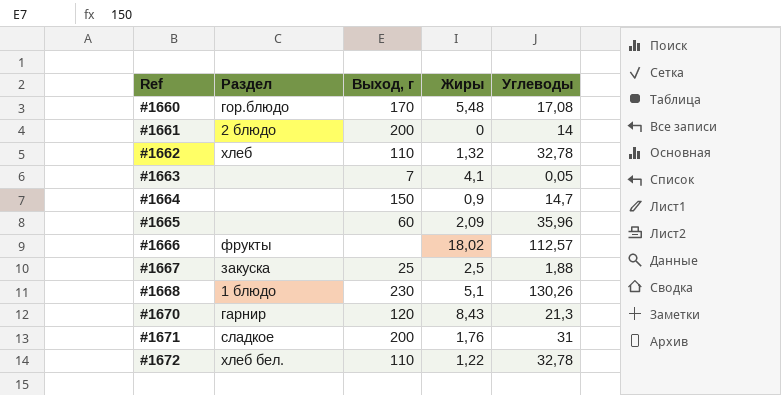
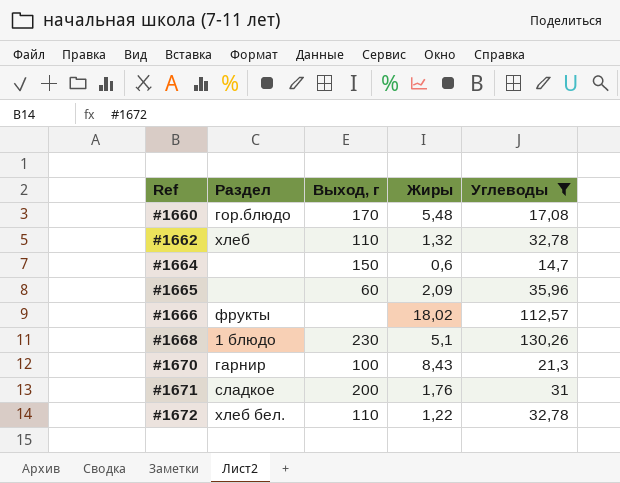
filter: none -> Углеводы >= 14,7
#1664 | Жиры: 0,9 -> 0,6
#1670 | Выход, г: 120 -> 100

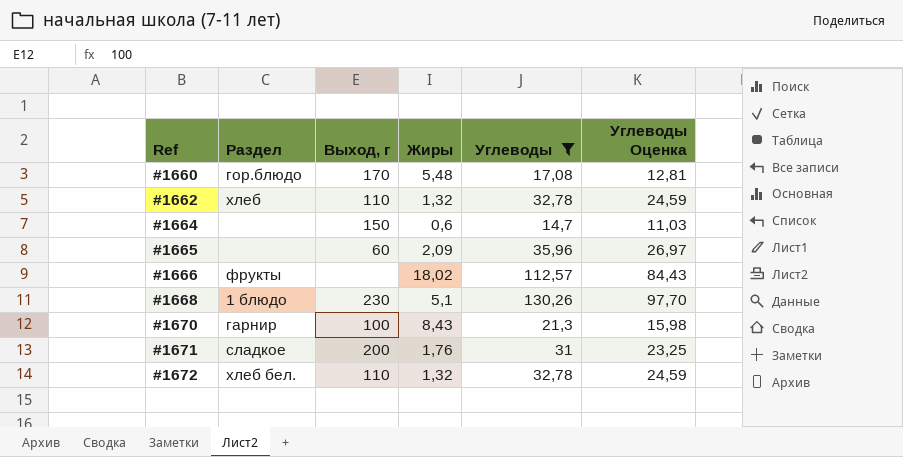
column Углеводы Оценка | formula: none -> [Углеводы] * 0,75
#1672 | Жиры: 1,22 -> 1,32

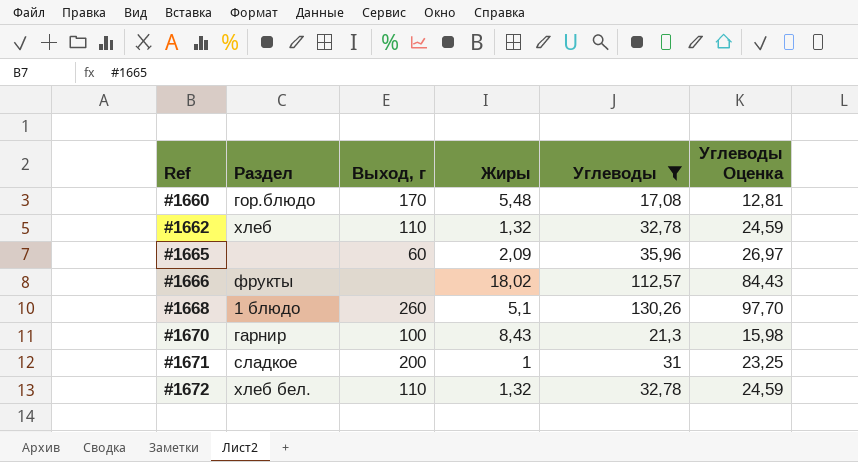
row #1664: none | 150 | 0,6 | 14,7 | 11,03 -> none
#1668 | Выход, г: 230 -> 260
#1671 | Жиры: 1,76 -> 1

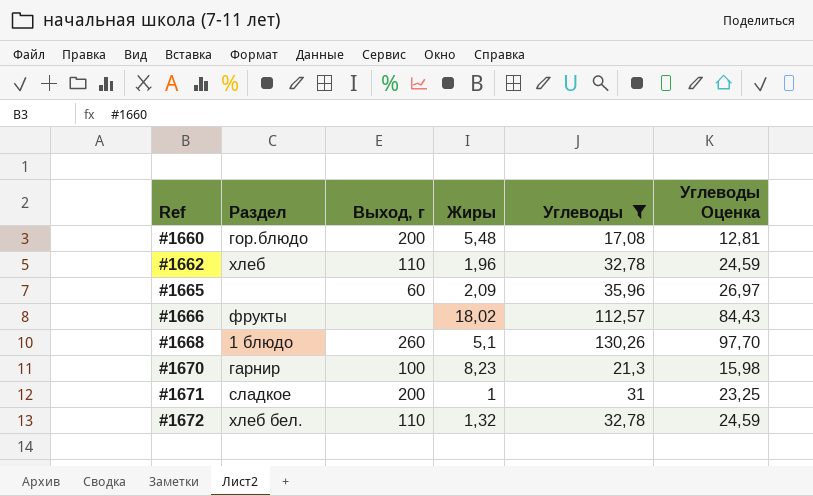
#1660 | Выход, г: 170 -> 200
#1662 | Жиры: 1,32 -> 1,96
#1670 | Жиры: 8,43 -> 8,23

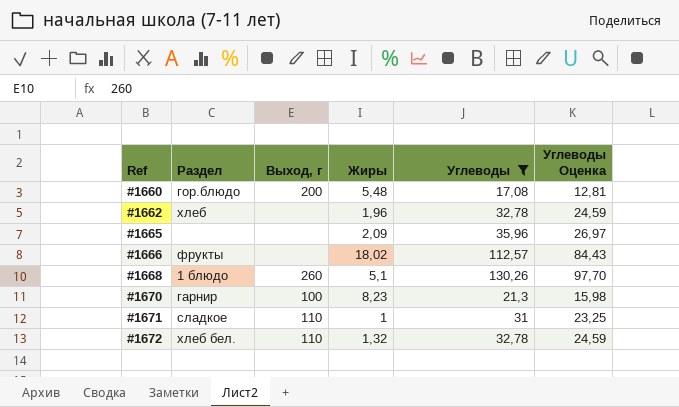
#1662 | Выход, г: 110 -> none
#1665 | Выход, г: 60 -> none
#1671 | Выход, г: 200 -> 110

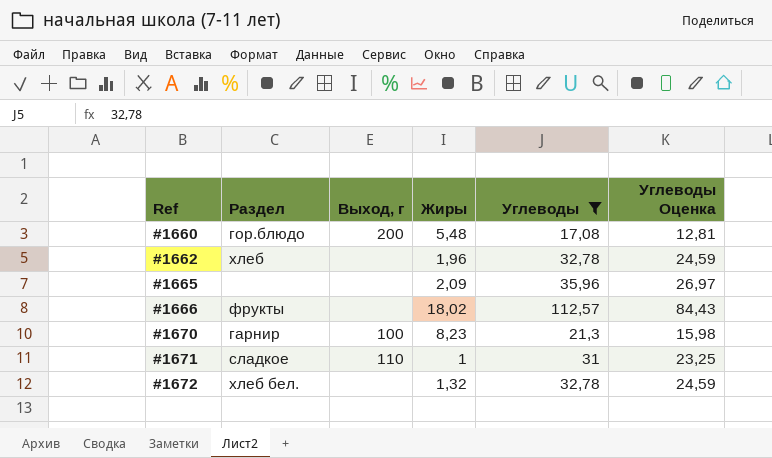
row #1668: 1 блюдо | 260 | 5,1 | 130,26 | 97,70 -> none
#1672 | Выход, г: 110 -> none

